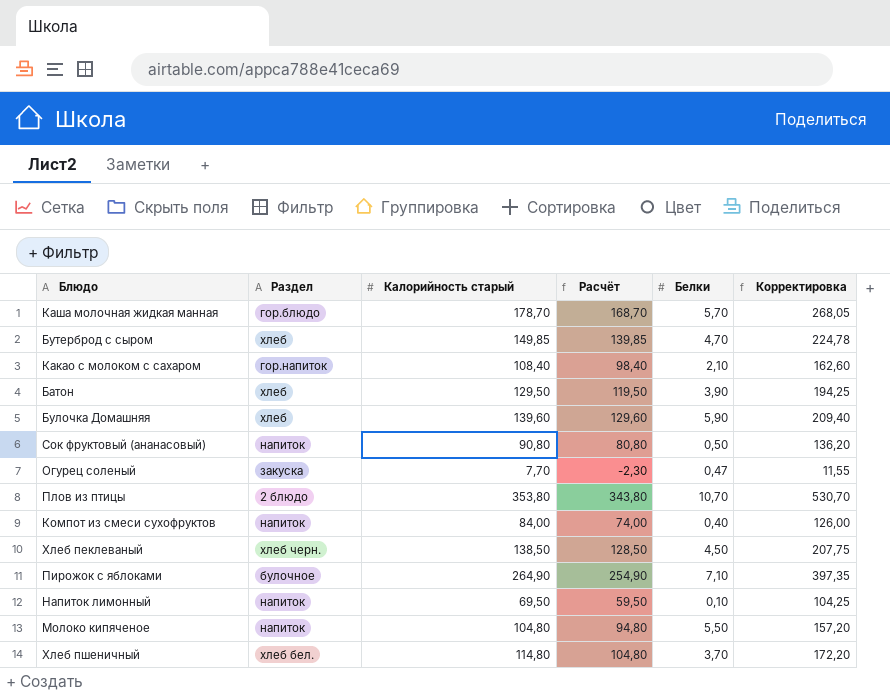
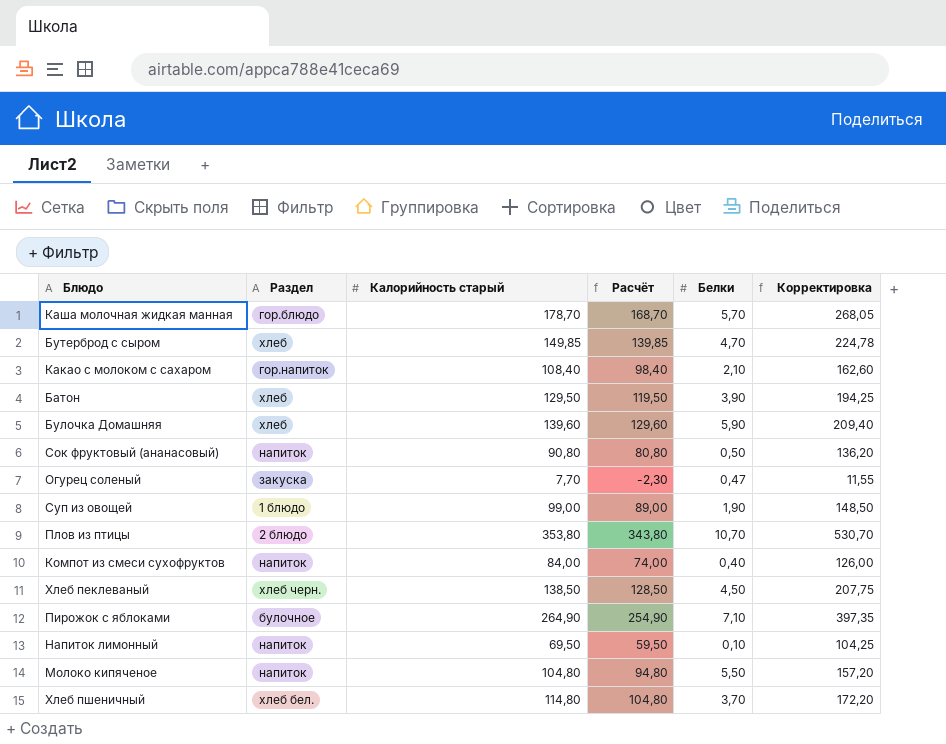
row Суп из овощей: none -> 1 блюдо | 99,00 | 89,00 | 1,90 | 148,50

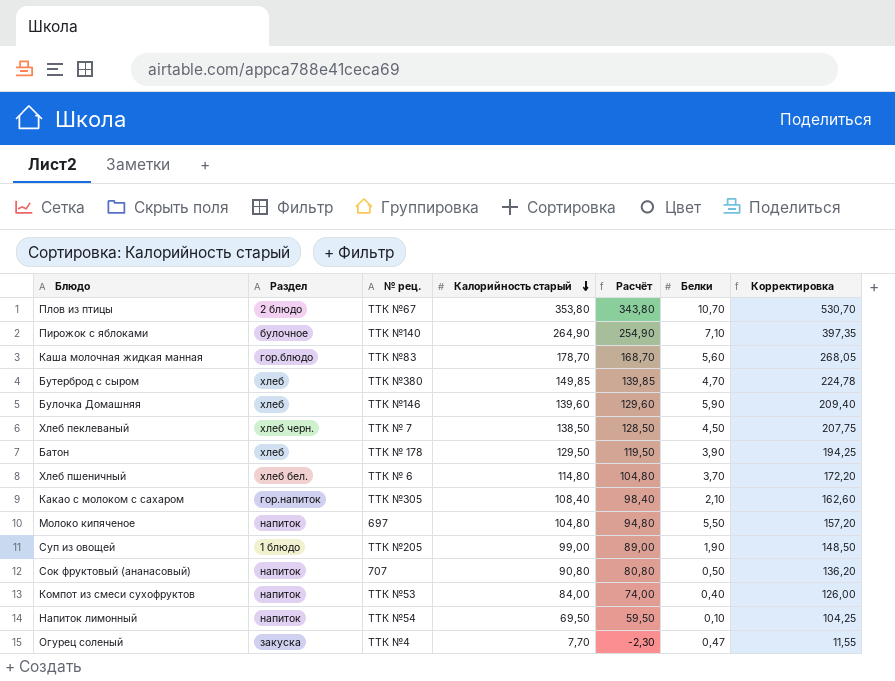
row order: none -> Калорийность старый descending
column № рец. | position: none -> 3
Каша молочная жидкая манная | Белки: 5,70 -> 5,60

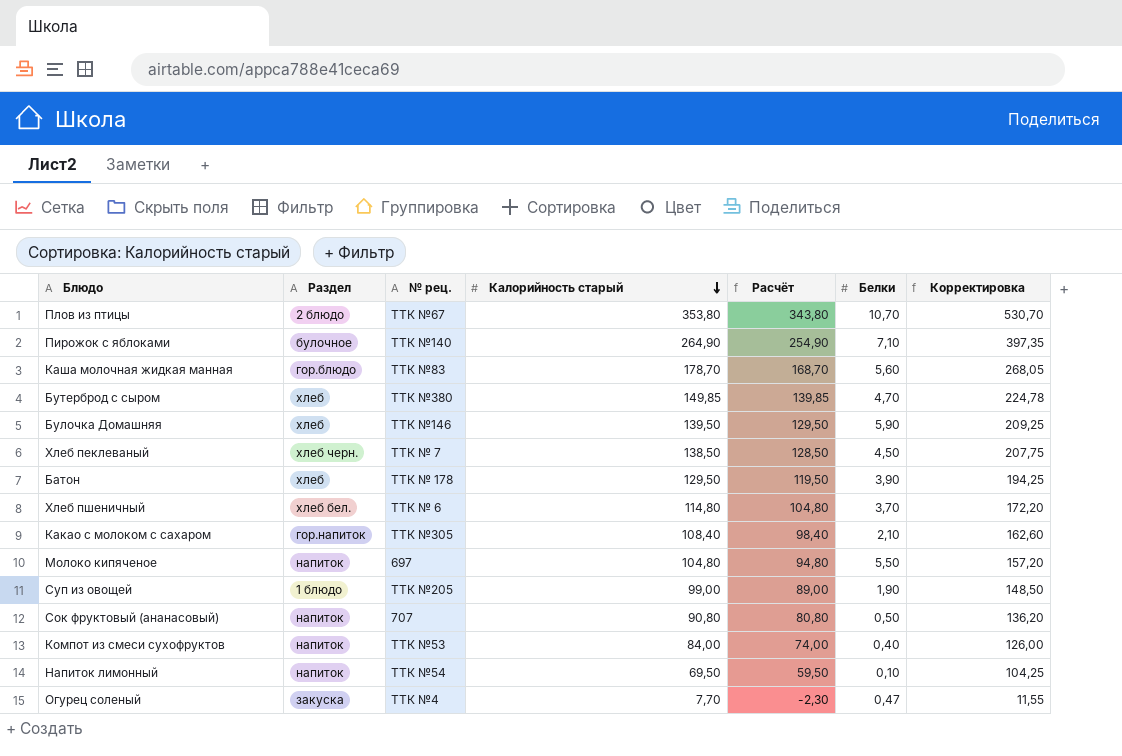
Булочка Домашняя | Калорийность старый: 139,60 -> 139,50
Булочка Домашняя | Расчёт: 129,60 -> 129,50
Булочка Домашняя | Корректировка: 209,40 -> 209,25

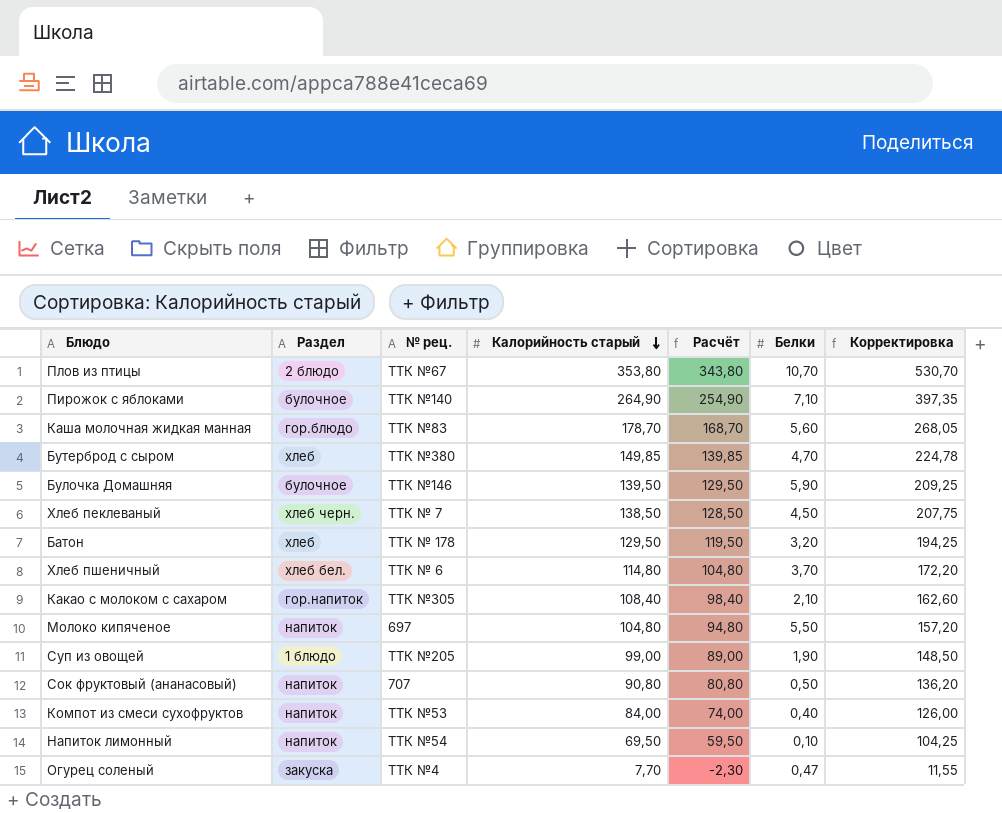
Булочка Домашняя | Раздел: хлеб -> булочное
Батон | Белки: 3,90 -> 3,20

